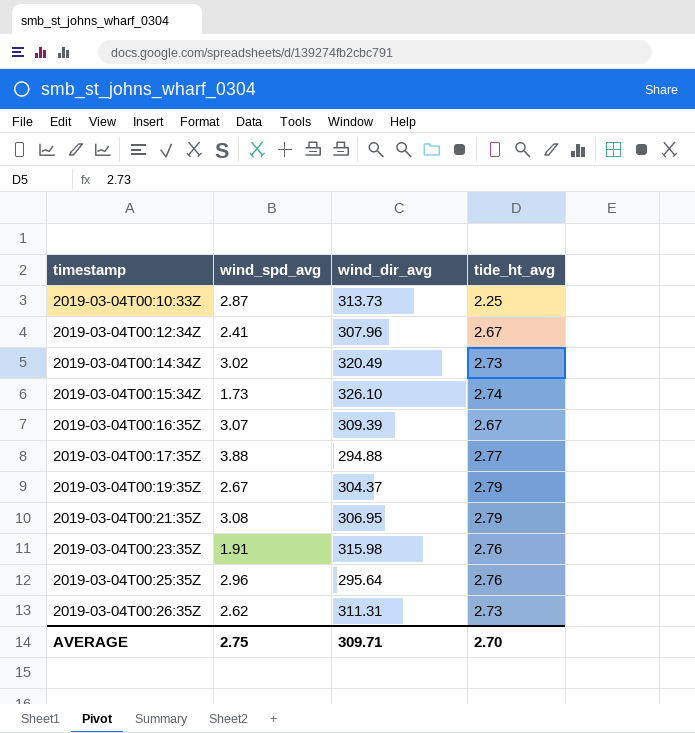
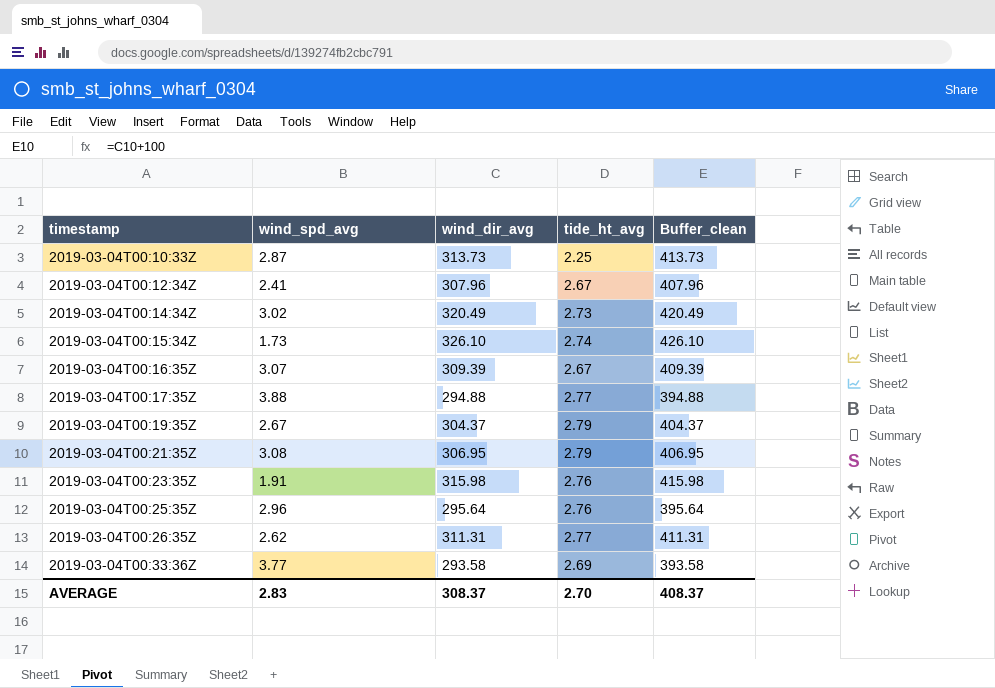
column Buffer_clean | formula: none -> [wind_dir_avg] + 100
2019-03-04T00:26:35Z | tide_ht_avg: 2.73 -> 2.77
row 2019-03-04T00:33:36Z: none -> 3.77 | 293.58 | 2.69 | 393.58
AVERAGE | wind_spd_avg: 2.75 -> 2.83
AVERAGE | wind_dir_avg: 309.71 -> 308.37

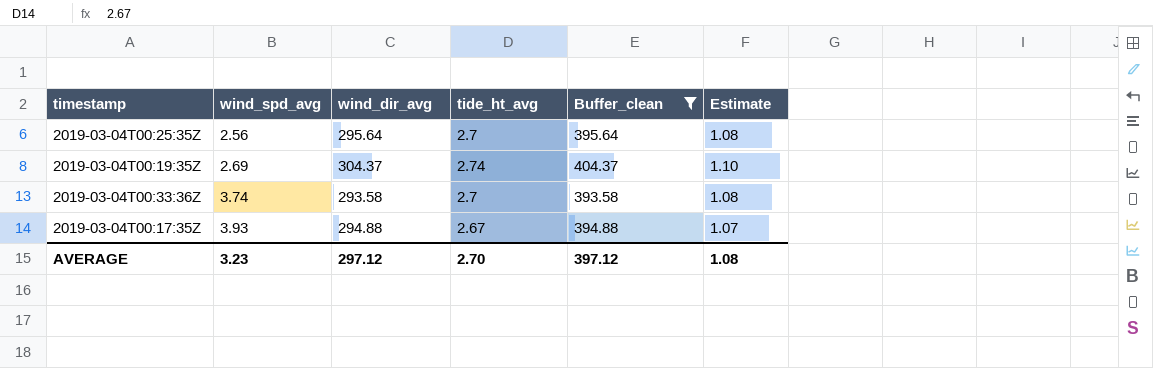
filter: none -> Buffer_clean <= 404.37
row order: timestamp ascending -> wind_spd_avg ascending
column Estimate | formula: none -> [tide_ht_avg] * 0.4
2019-03-04T00:25:35Z | wind_spd_avg: 2.96 -> 2.56
2019-03-04T00:25:35Z | tide_ht_avg: 2.76 -> 2.7
2019-03-04T00:19:35Z | wind_spd_avg: 2.67 -> 2.69
2019-03-04T00:19:35Z | tide_ht_avg: 2.79 -> 2.74
2019-03-04T00:33:36Z | wind_spd_avg: 3.77 -> 3.74
2019-03-04T00:33:36Z | tide_ht_avg: 2.69 -> 2.7
2019-03-04T00:17:35Z | wind_spd_avg: 3.88 -> 3.93
2019-03-04T00:17:35Z | tide_ht_avg: 2.77 -> 2.67
AVERAGE | wind_spd_avg: 2.83 -> 3.23
AVERAGE | wind_dir_avg: 308.37 -> 297.12
AVERAGE | Buffer_clean: 408.37 -> 397.12

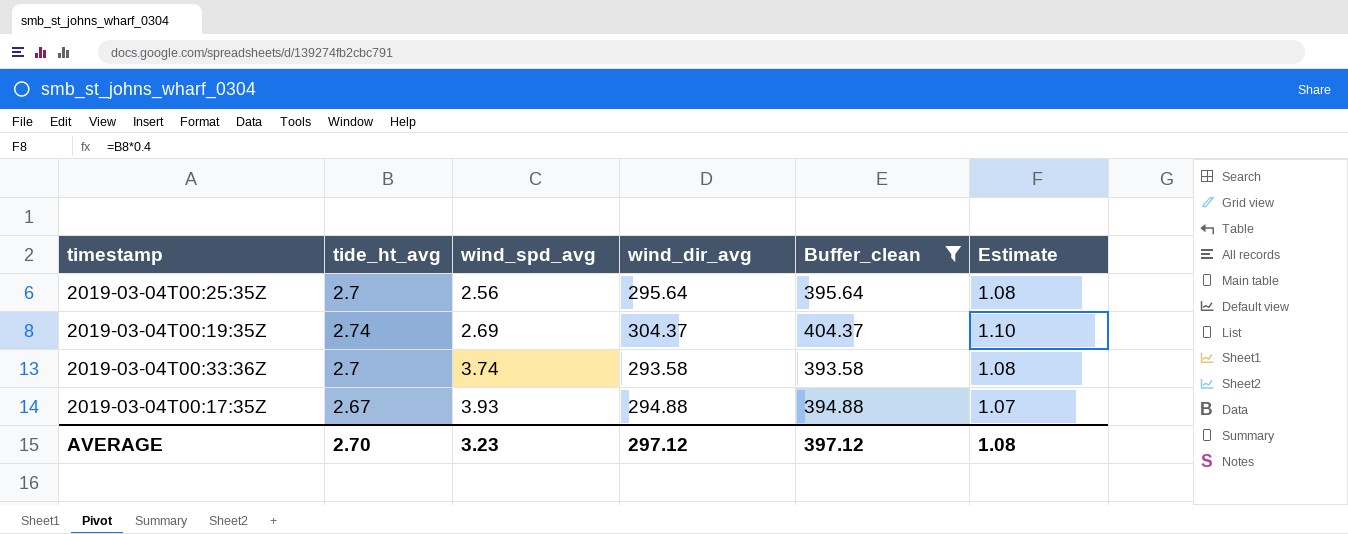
column tide_ht_avg | position: 4 -> 2

